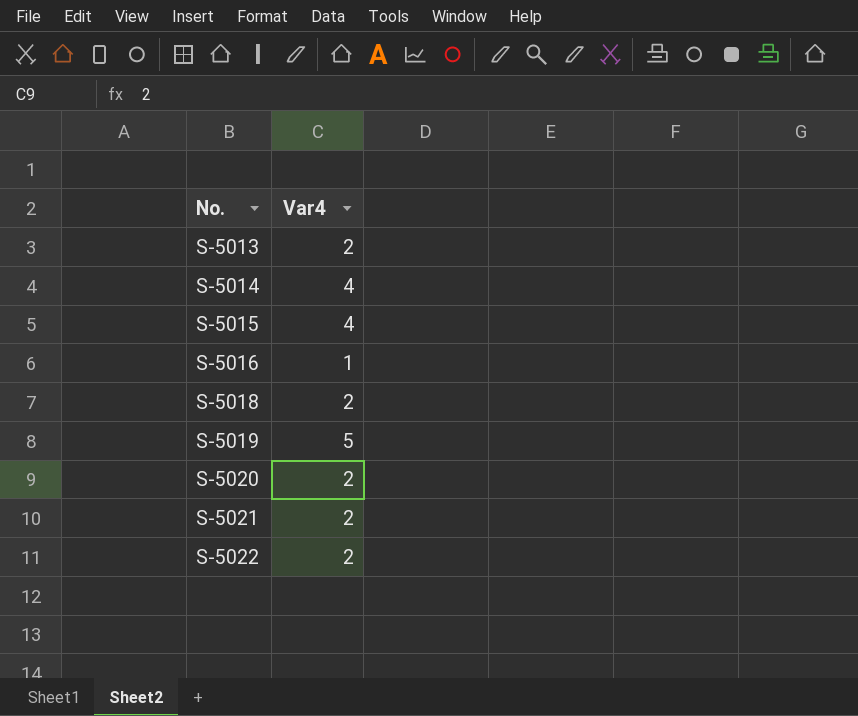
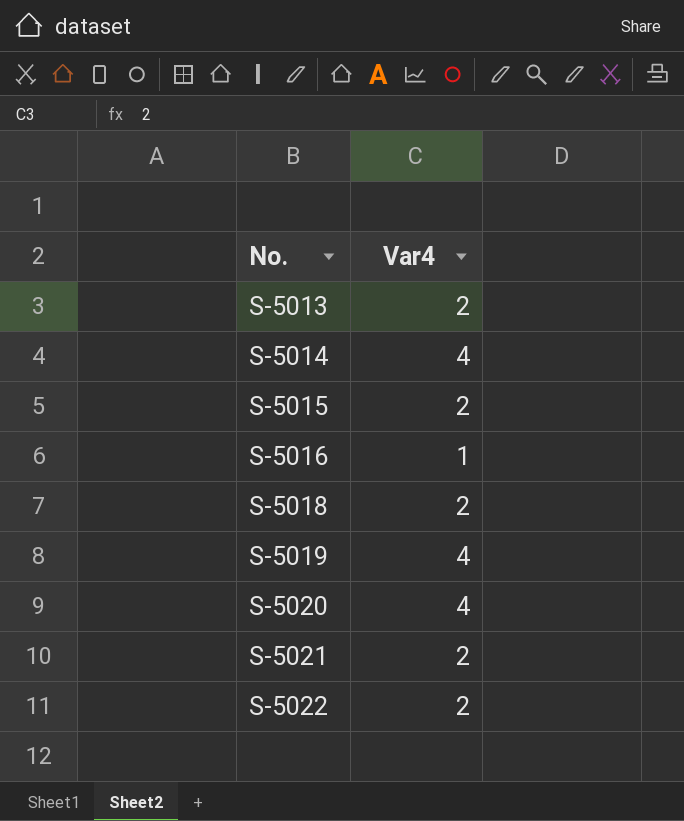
S-5015 | Var4: 4 -> 2
S-5019 | Var4: 5 -> 4
S-5020 | Var4: 2 -> 4

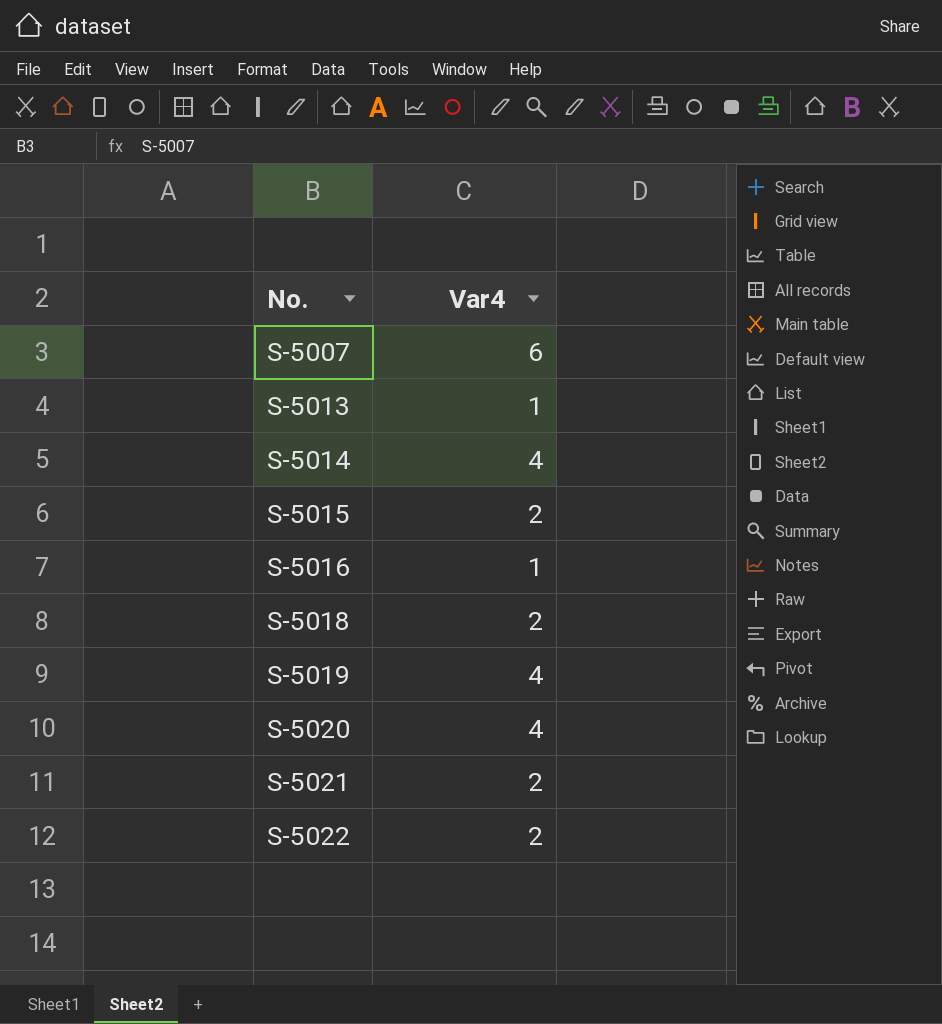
row S-5007: none -> 6
S-5013 | Var4: 2 -> 1

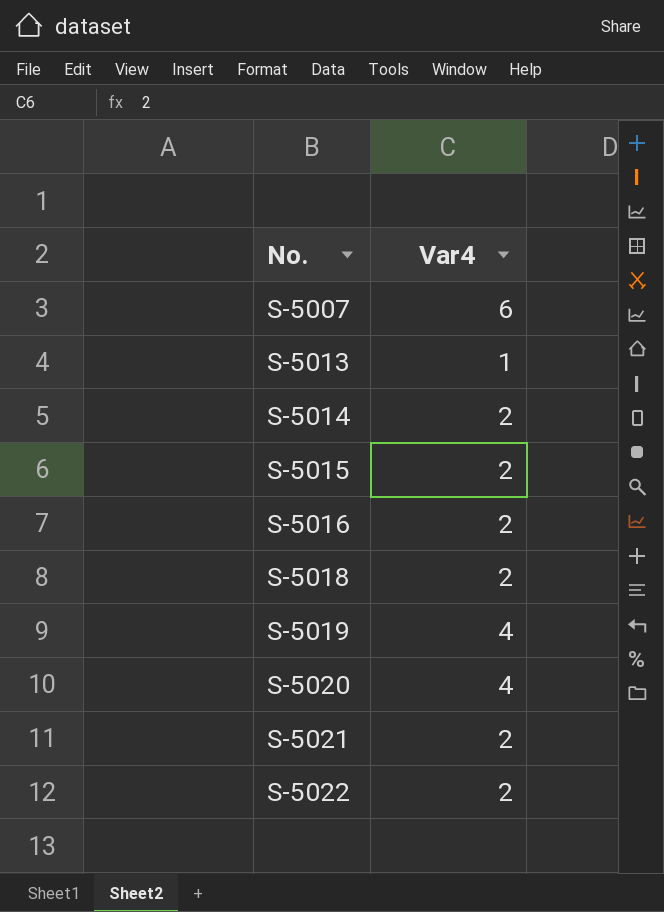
S-5014 | Var4: 4 -> 2
S-5016 | Var4: 1 -> 2

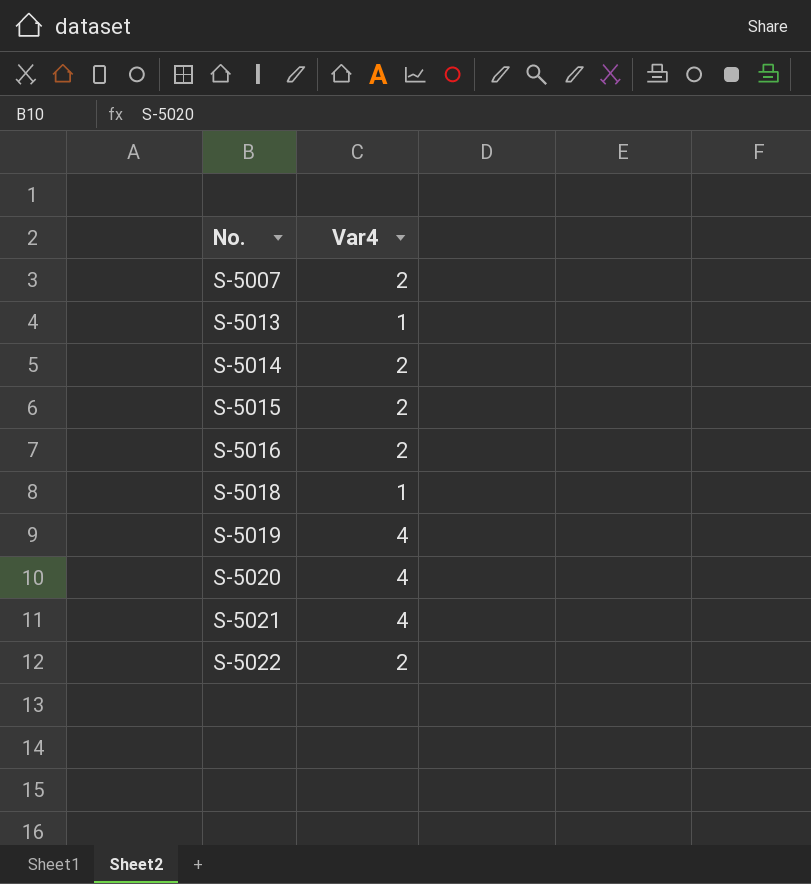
S-5007 | Var4: 6 -> 2
S-5018 | Var4: 2 -> 1
S-5021 | Var4: 2 -> 4

